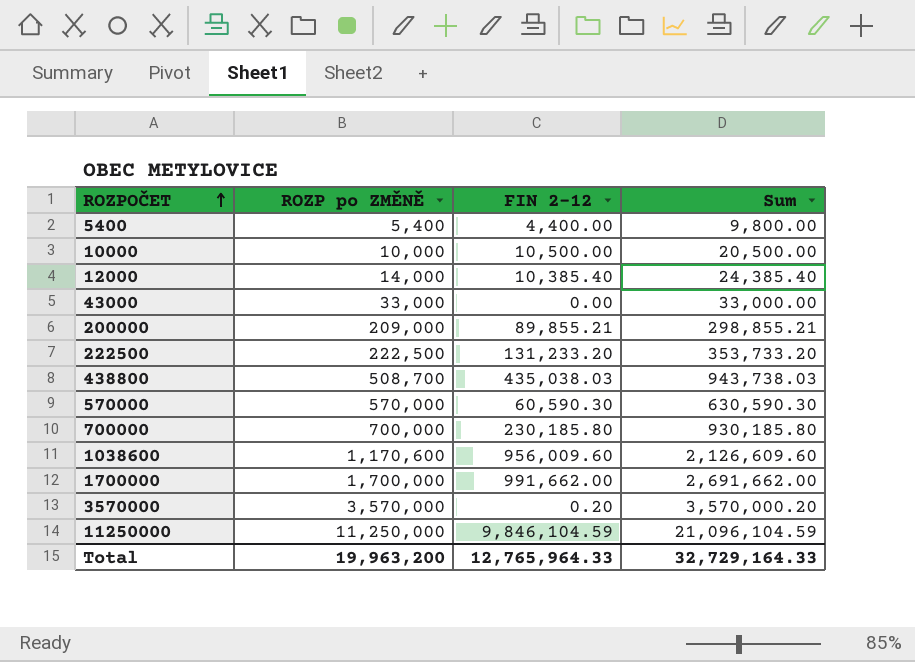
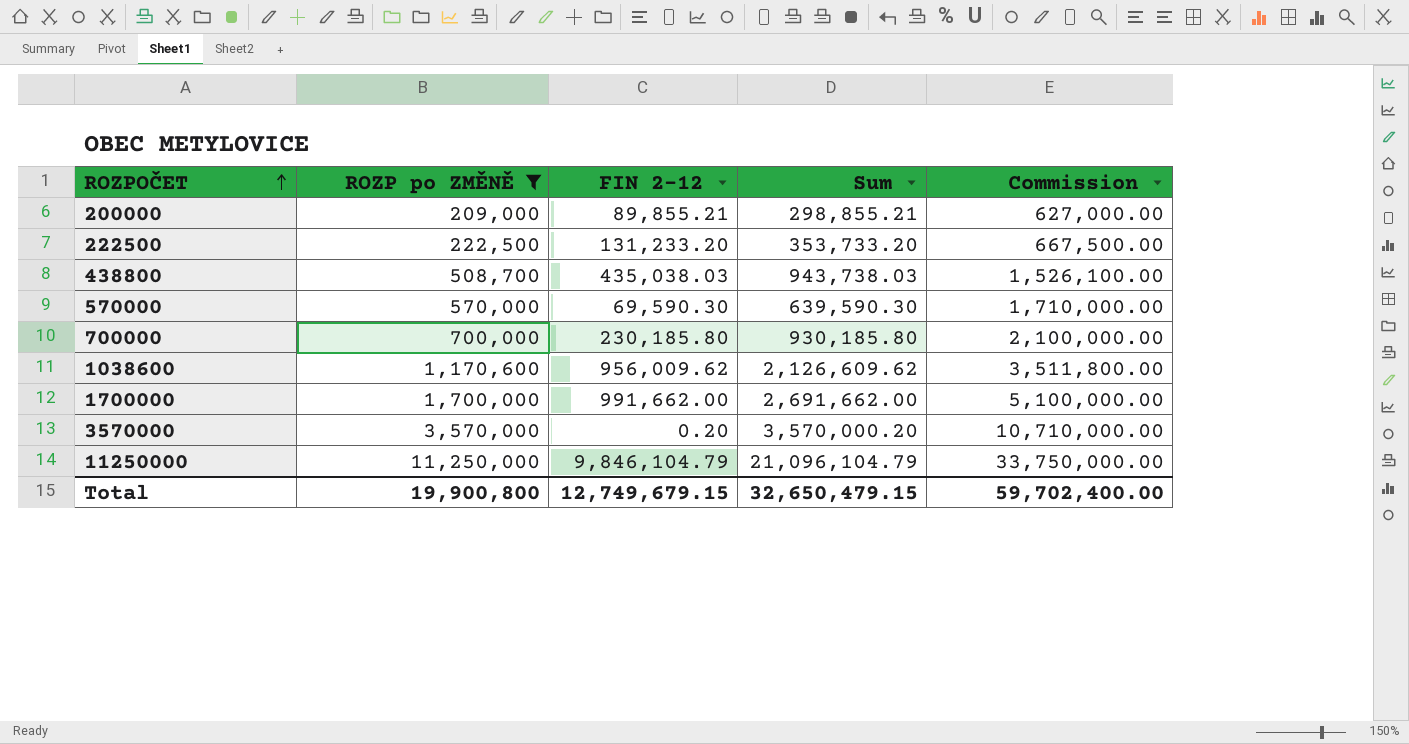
filter: none -> ROZP po ZMĚNĚ >= 209,000
column Commission | formula: none -> [ROZP po ZMĚNĚ] * 3
570000 | FIN 2-12: 60,590.30 -> 69,590.30
570000 | Sum: 630,590.30 -> 639,590.30
1038600 | FIN 2-12: 956,009.60 -> 956,009.62
1038600 | Sum: 2,126,609.60 -> 2,126,609.62
11250000 | FIN 2-12: 9,846,104.59 -> 9,846,104.79
11250000 | Sum: 21,096,104.59 -> 21,096,104.79
Total | ROZP po ZMĚNĚ: 19,963,200 -> 19,900,800
Total | FIN 2-12: 12,765,964.33 -> 12,749,679.15
Total | Sum: 32,729,164.33 -> 32,650,479.15

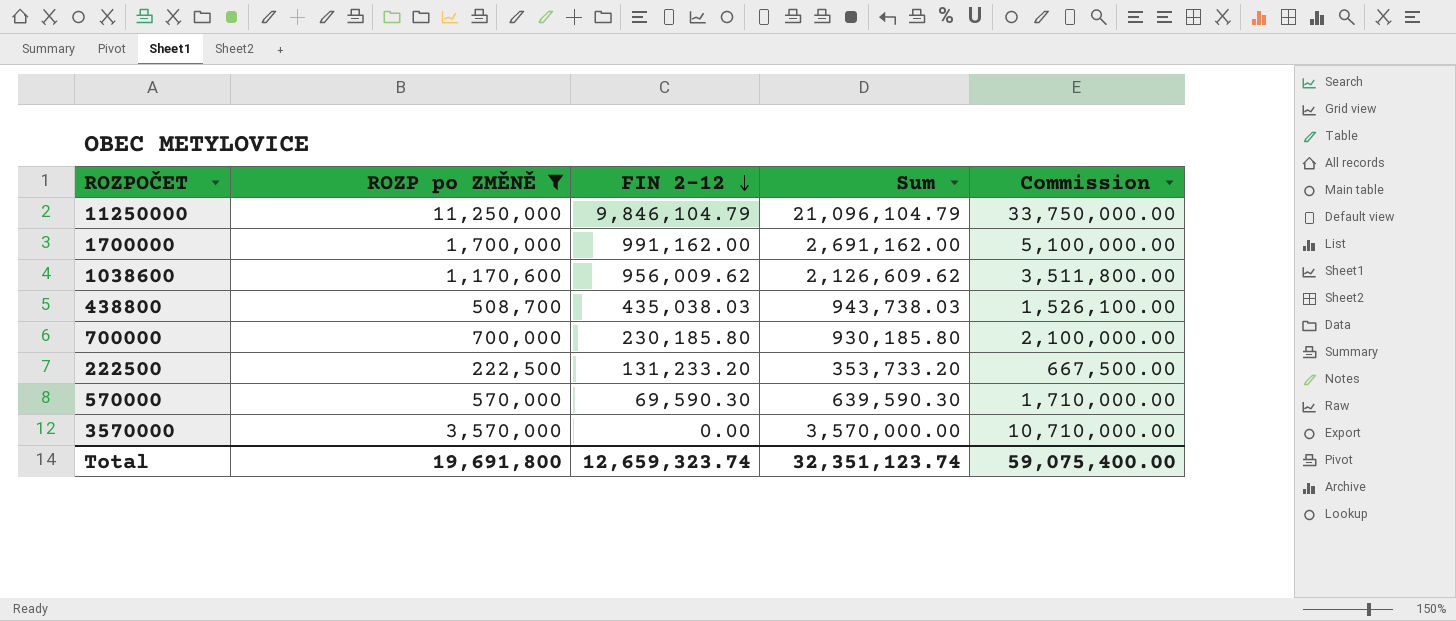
row order: ROZPOČET ascending -> FIN 2-12 descending
row 200000: 209,000 | 89,855.21 | 298,855.21 | 627,000.00 -> none
1700000 | FIN 2-12: 991,662.00 -> 991,162.00
1700000 | Sum: 2,691,662.00 -> 2,691,162.00
3570000 | FIN 2-12: 0.20 -> 0.00
3570000 | Sum: 3,570,000.20 -> 3,570,000.00
Total | ROZP po ZMĚNĚ: 19,900,800 -> 19,691,800
Total | FIN 2-12: 12,749,679.15 -> 12,659,323.74
Total | Sum: 32,650,479.15 -> 32,351,123.74
Total | Commission: 59,702,400.00 -> 59,075,400.00

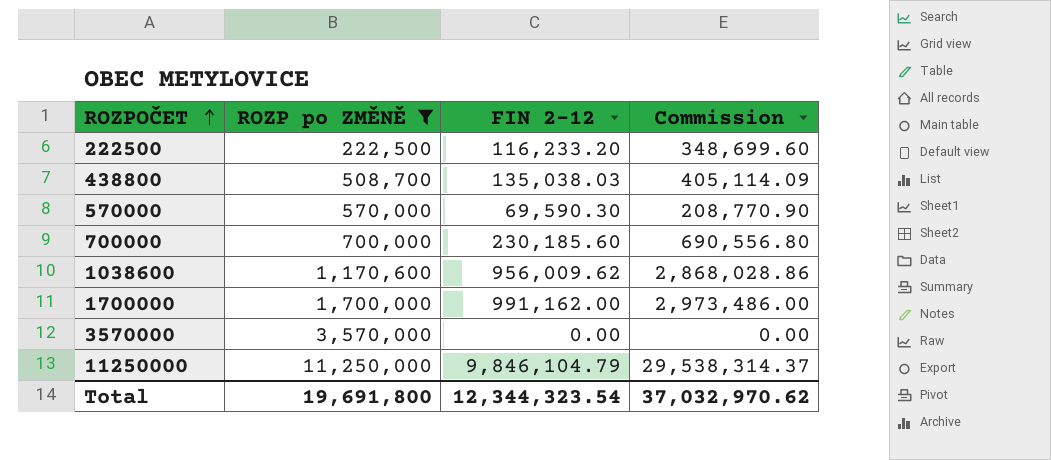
row order: FIN 2-12 descending -> ROZPOČET ascending
column Sum | formula: [ROZP po ZMĚNĚ] + [FIN 2-12] -> none
column Commission | formula: [ROZP po ZMĚNĚ] * 3 -> [FIN 2-12] * 3
222500 | FIN 2-12: 131,233.20 -> 116,233.20
438800 | FIN 2-12: 435,038.03 -> 135,038.03
700000 | FIN 2-12: 230,185.80 -> 230,185.60
Total | FIN 2-12: 12,659,323.74 -> 12,344,323.54
Total | Commission: 59,075,400.00 -> 37,032,970.62

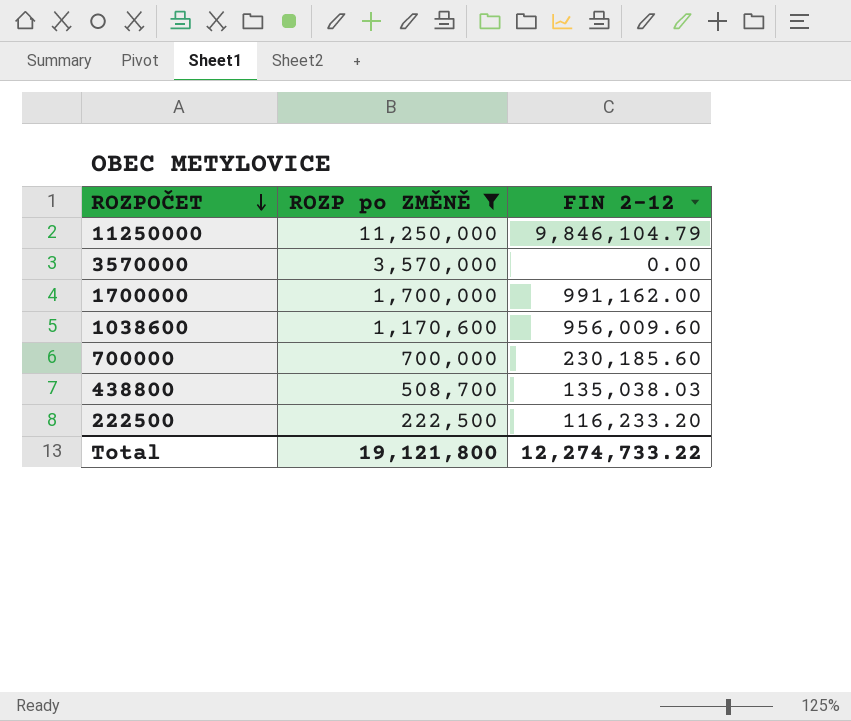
row order: ROZPOČET ascending -> ROZPOČET descending
column Commission | formula: [FIN 2-12] * 3 -> none
row 570000: 570,000 | 69,590.30 | 208,770.90 -> none
1038600 | FIN 2-12: 956,009.62 -> 956,009.60
Total | ROZP po ZMĚNĚ: 19,691,800 -> 19,121,800
Total | FIN 2-12: 12,344,323.54 -> 12,274,733.22

